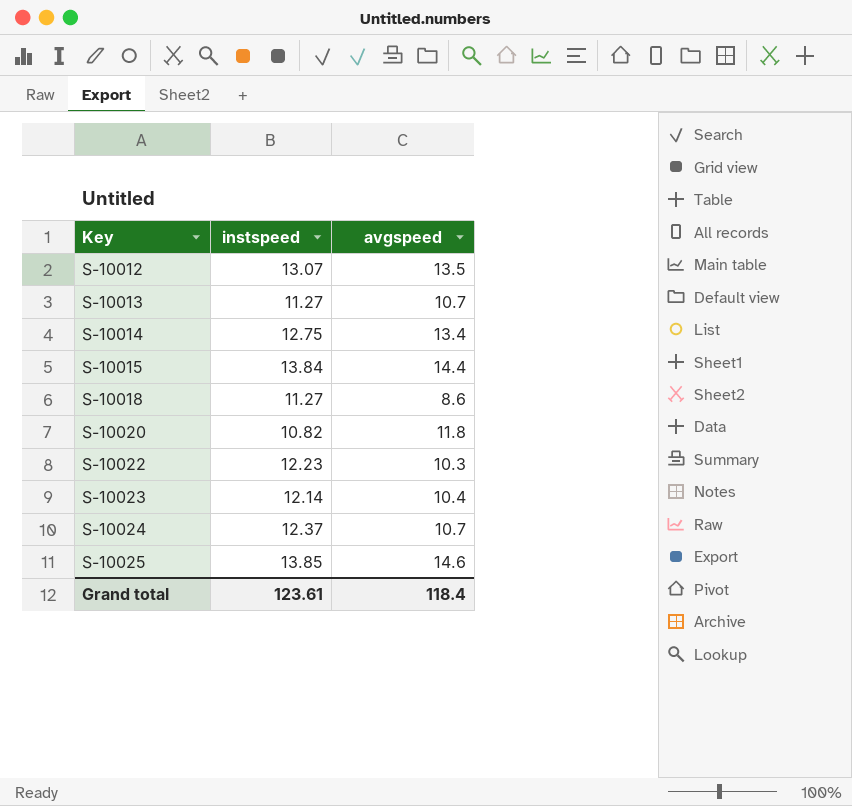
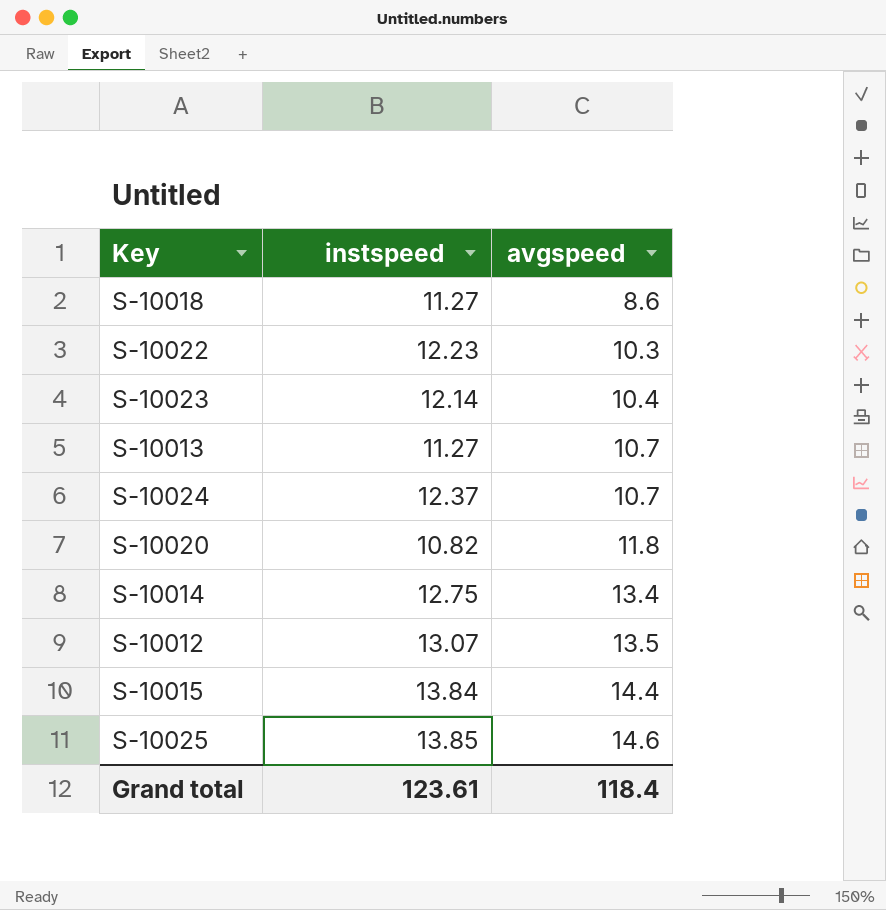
row order: Key ascending -> avgspeed ascending

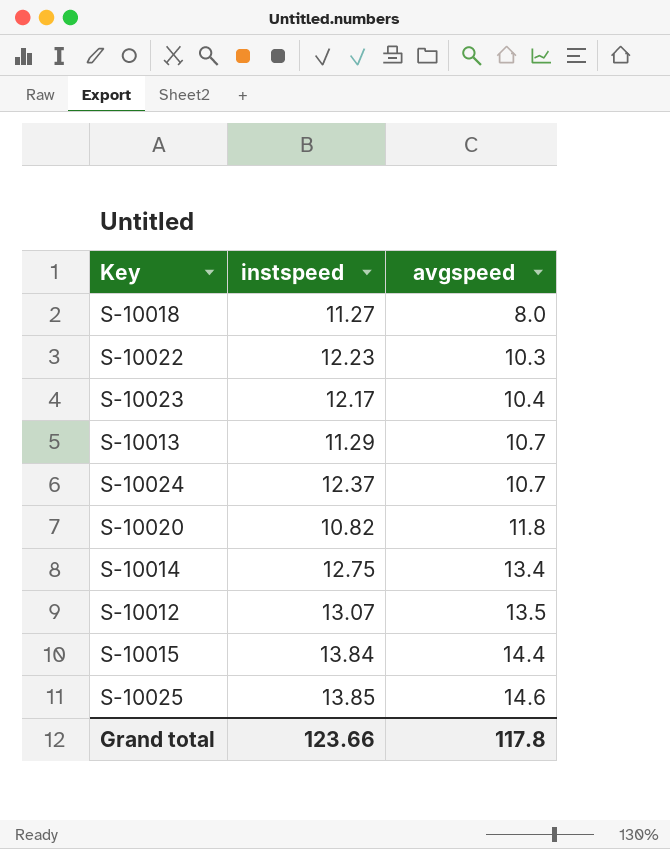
S-10018 | avgspeed: 8.6 -> 8.0
S-10023 | instspeed: 12.14 -> 12.17
S-10013 | instspeed: 11.27 -> 11.29
Grand total | instspeed: 123.61 -> 123.66
Grand total | avgspeed: 118.4 -> 117.8

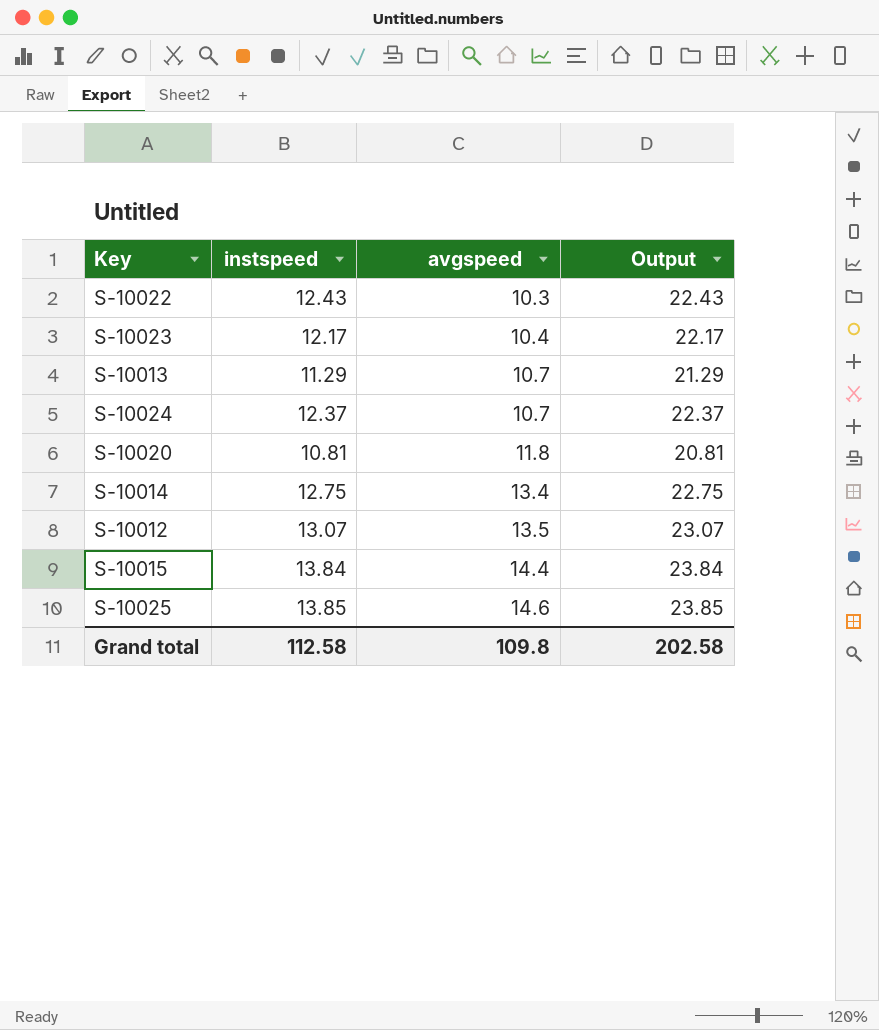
column Output | formula: none -> [instspeed] + 10
row S-10018: 11.27 | 8.0 -> none
S-10022 | instspeed: 12.23 -> 12.43
S-10020 | instspeed: 10.82 -> 10.81
Grand total | instspeed: 123.66 -> 112.58
Grand total | avgspeed: 117.8 -> 109.8

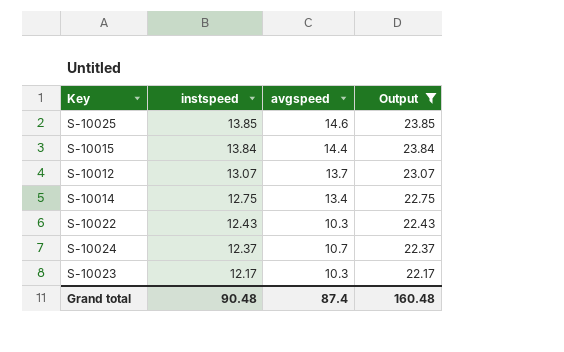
filter: none -> Output >= 22.17
row order: avgspeed ascending -> instspeed descending
S-10012 | avgspeed: 13.5 -> 13.7
S-10023 | avgspeed: 10.4 -> 10.3
Grand total | instspeed: 112.58 -> 90.48
Grand total | avgspeed: 109.8 -> 87.4
Grand total | Output: 202.58 -> 160.48

